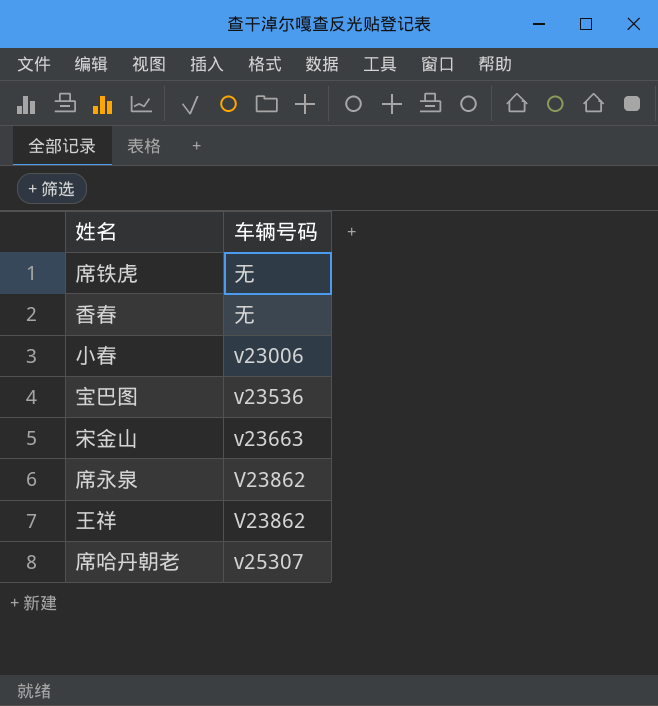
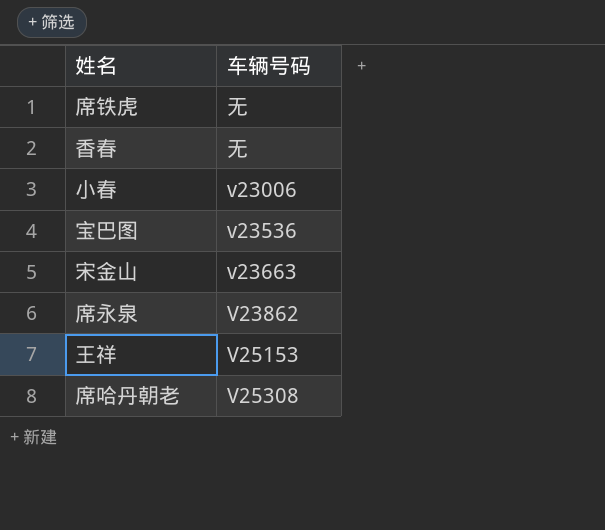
王祥 | 车辆号码: V23862 -> V25153
席哈丹朝老 | 车辆号码: v25307 -> V25308

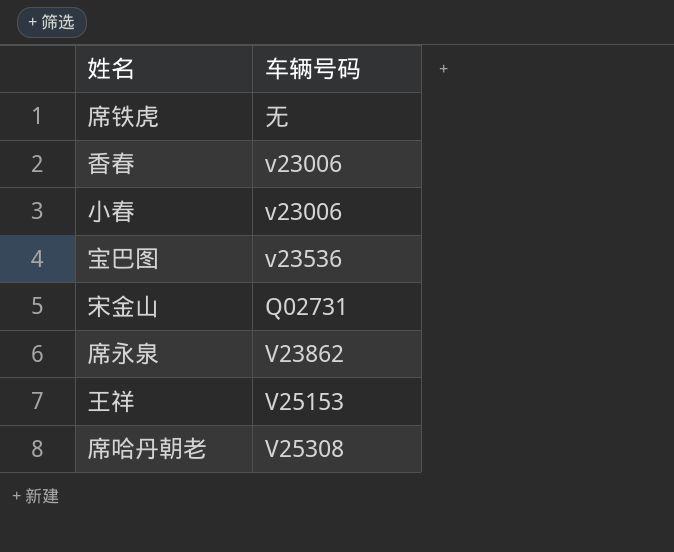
香春 | 车辆号码: 无 -> v23006
宋金山 | 车辆号码: v23663 -> Q02731

